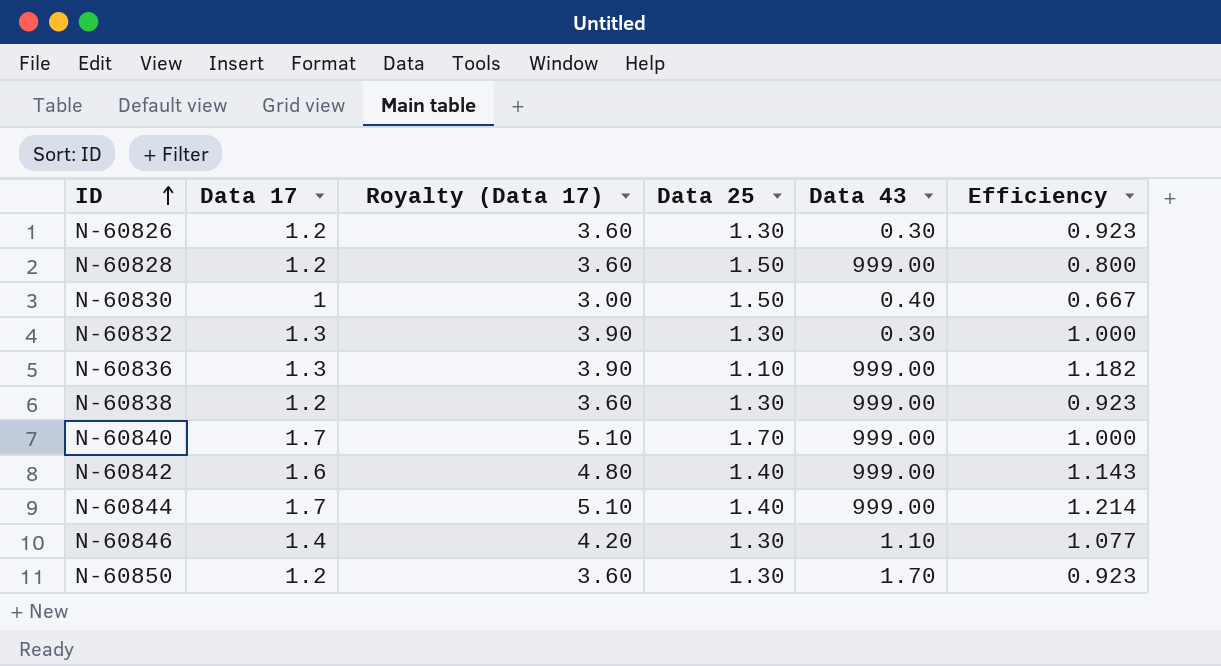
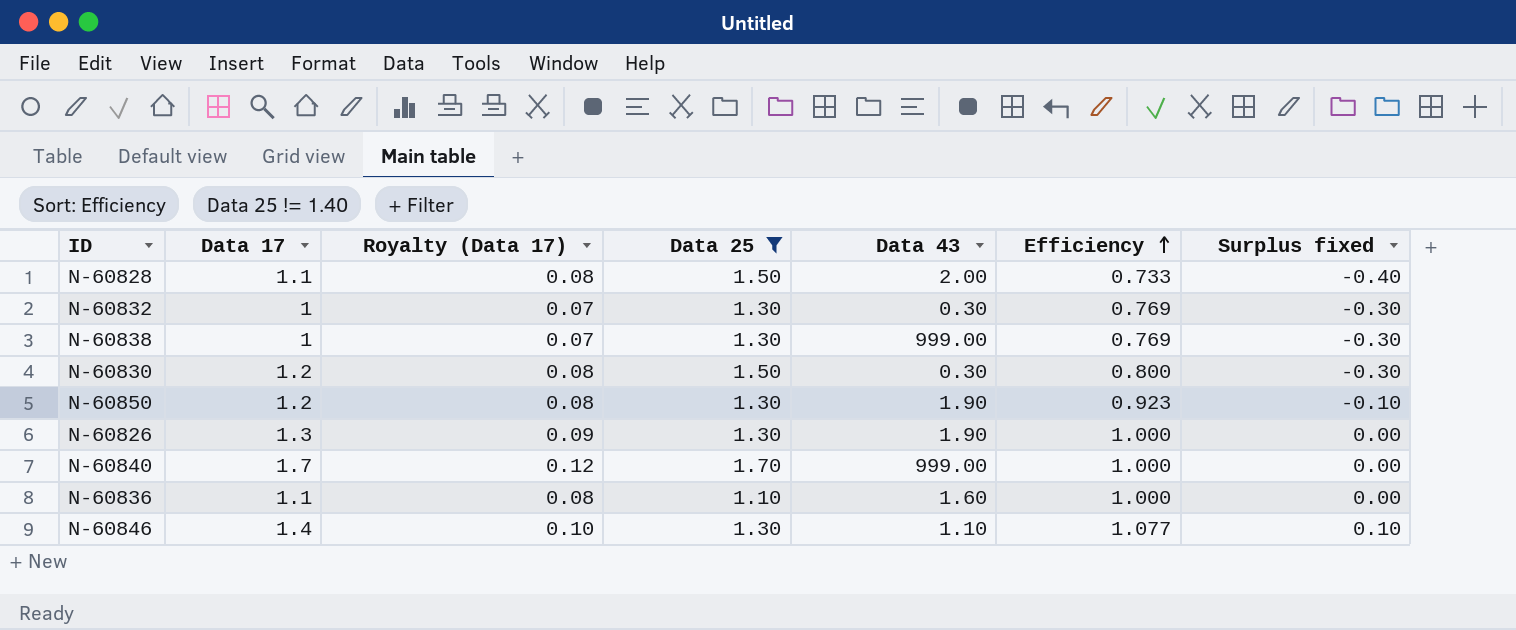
filter: none -> Data 25 != 1.40
row order: ID ascending -> Efficiency ascending
column Royalty (Data 17) | formula: [Data 17] * 3 -> [Data 17] * 0.07
column Surplus fixed | formula: none -> [Data 17] - [Data 25]
N-60828 | Data 17: 1.2 -> 1.1
N-60828 | Data 43: 999.00 -> 2.00
N-60828 | Efficiency: 0.800 -> 0.733
N-60832 | Data 17: 1.3 -> 1
N-60832 | Efficiency: 1.000 -> 0.769
N-60838 | Data 17: 1.2 -> 1
N-60838 | Efficiency: 0.923 -> 0.769
N-60830 | Data 17: 1 -> 1.2
N-60830 | Data 43: 0.40 -> 0.30
N-60830 | Efficiency: 0.667 -> 0.800
N-60850 | Data 43: 1.70 -> 1.90
N-60826 | Data 17: 1.2 -> 1.3
N-60826 | Data 43: 0.30 -> 1.90
N-60826 | Efficiency: 0.923 -> 1.000
N-60836 | Data 17: 1.3 -> 1.1
N-60836 | Data 43: 999.00 -> 1.60
N-60836 | Efficiency: 1.182 -> 1.000

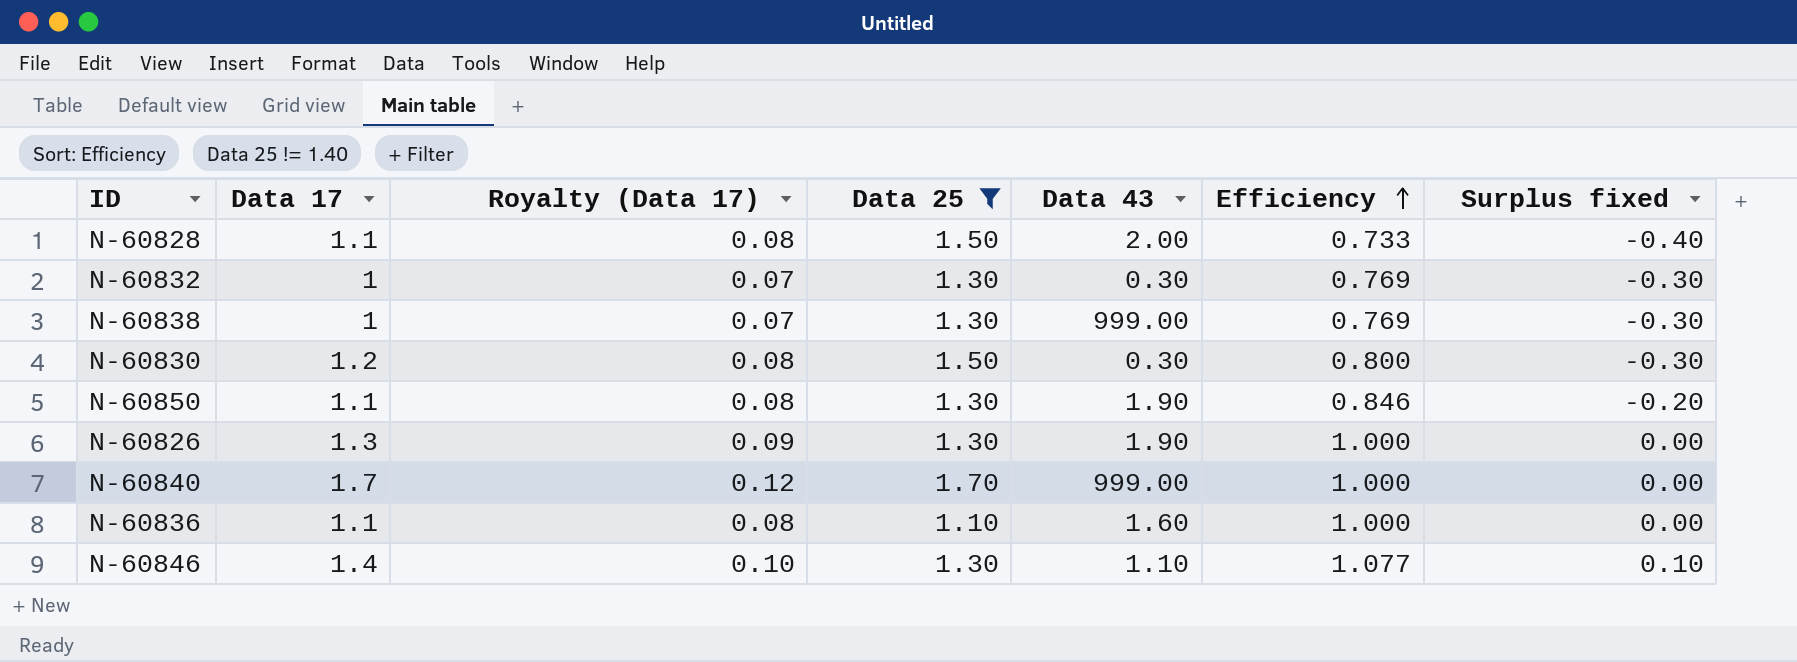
N-60850 | Data 17: 1.2 -> 1.1
N-60850 | Efficiency: 0.923 -> 0.846
N-60850 | Surplus fixed: -0.10 -> -0.20

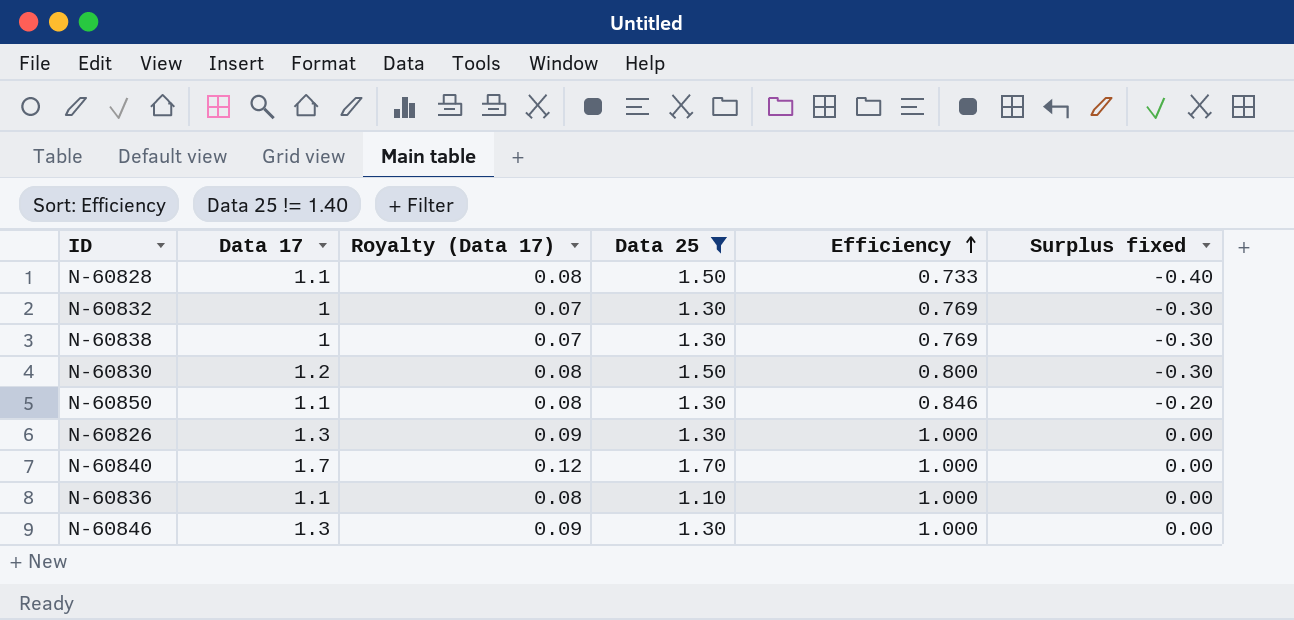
column Data 43 | position: 5 -> none
N-60846 | Data 17: 1.4 -> 1.3
N-60846 | Royalty (Data 17): 0.10 -> 0.09
N-60846 | Efficiency: 1.077 -> 1.000
N-60846 | Surplus fixed: 0.10 -> 0.00

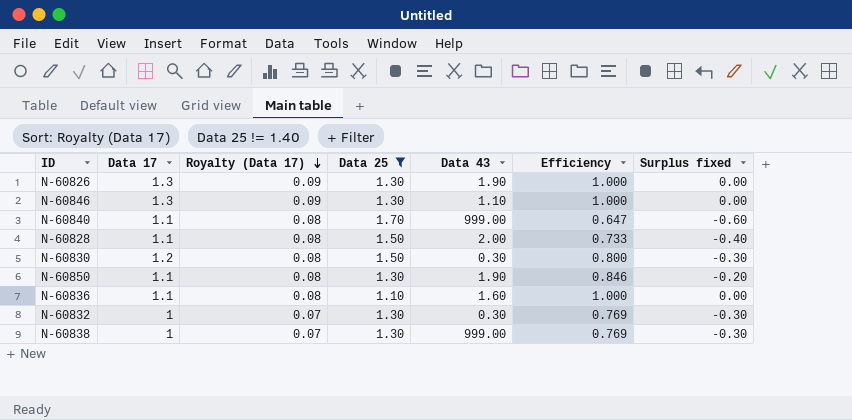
row order: Efficiency ascending -> Royalty (Data 17) descending
column Data 43 | position: none -> 5
N-60840 | Data 17: 1.7 -> 1.1
N-60840 | Royalty (Data 17): 0.12 -> 0.08
N-60840 | Efficiency: 1.000 -> 0.647
N-60840 | Surplus fixed: 0.00 -> -0.60

